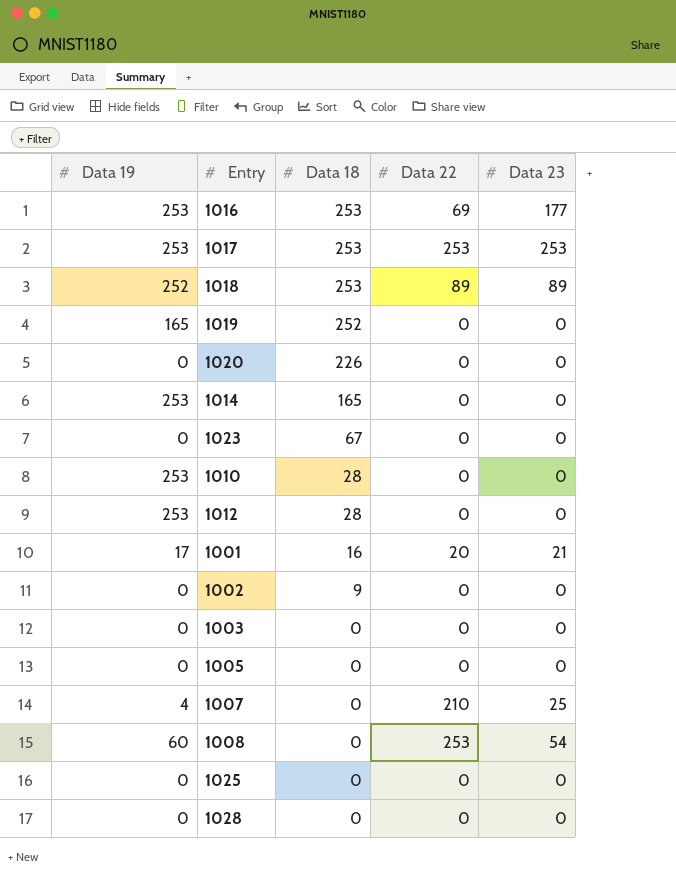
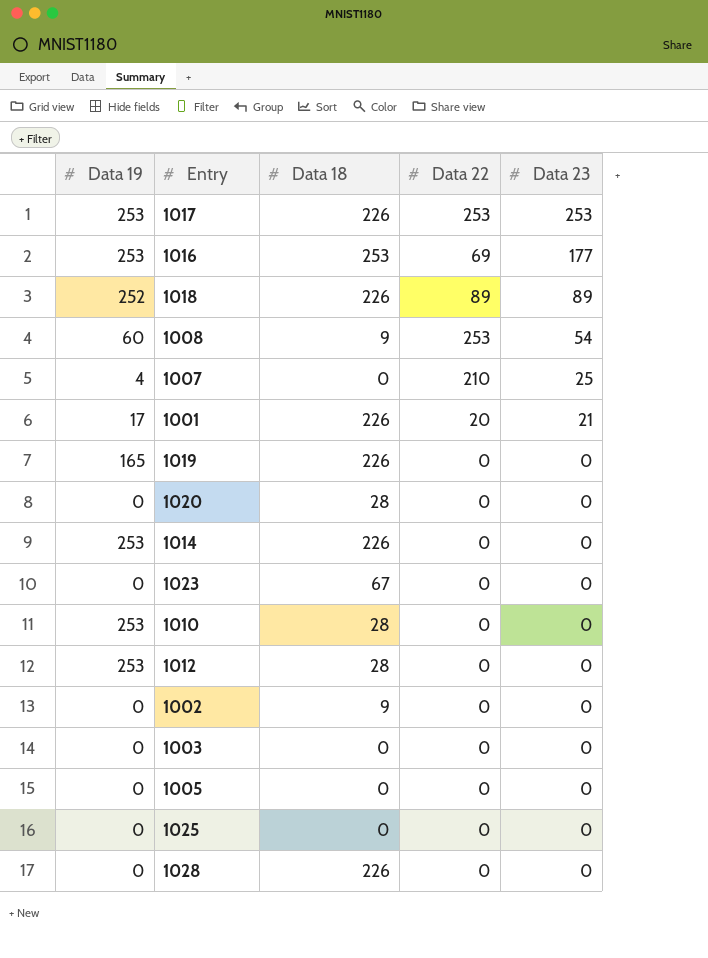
row order: Data 18 descending -> Data 23 descending
1017 | Data 18: 253 -> 226
1018 | Data 18: 253 -> 226
1008 | Data 18: 0 -> 9
1001 | Data 18: 16 -> 226
1019 | Data 18: 252 -> 226
1020 | Data 18: 226 -> 28
1014 | Data 18: 165 -> 226
1028 | Data 18: 0 -> 226

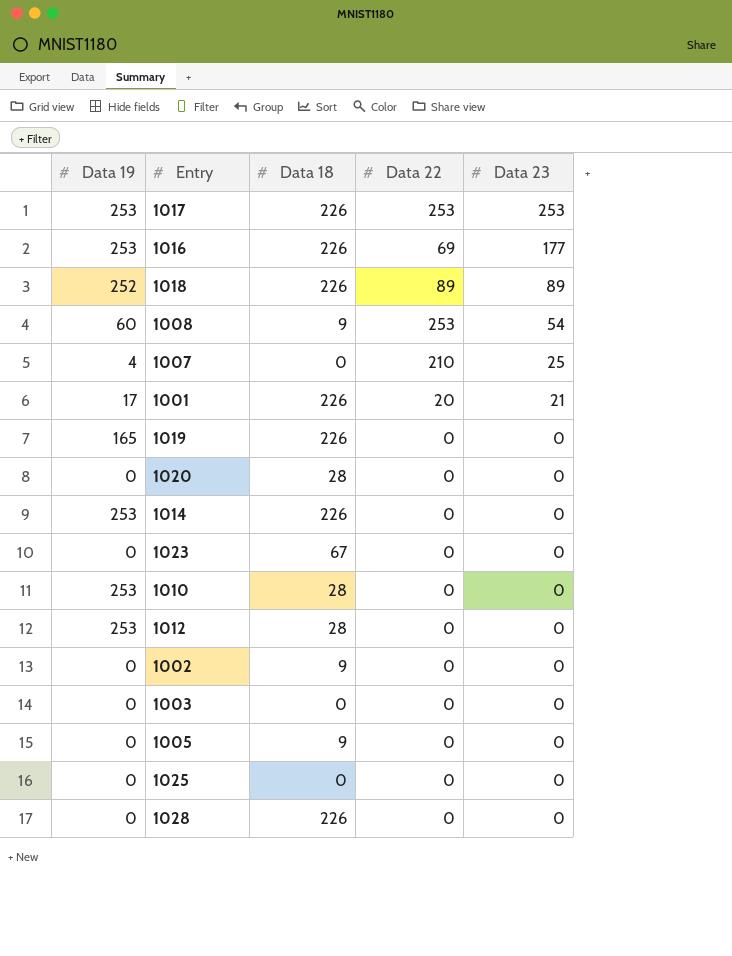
1016 | Data 18: 253 -> 226
1005 | Data 18: 0 -> 9

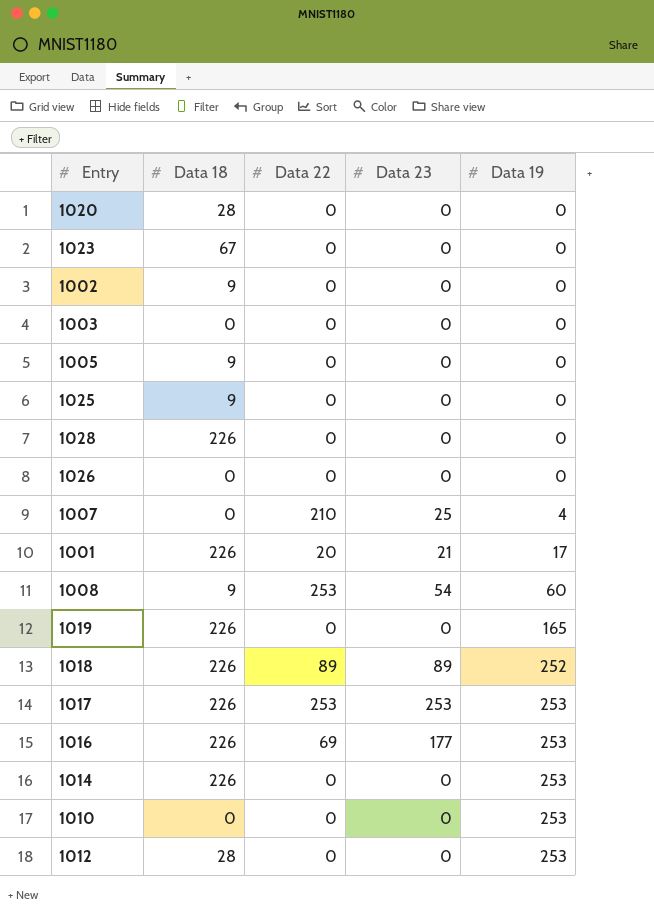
row order: Data 23 descending -> Data 19 ascending
column Data 19 | position: 1 -> 5
1025 | Data 18: 0 -> 9
row 1026: none -> 0 | 0 | 0 | 0
1010 | Data 18: 28 -> 0

